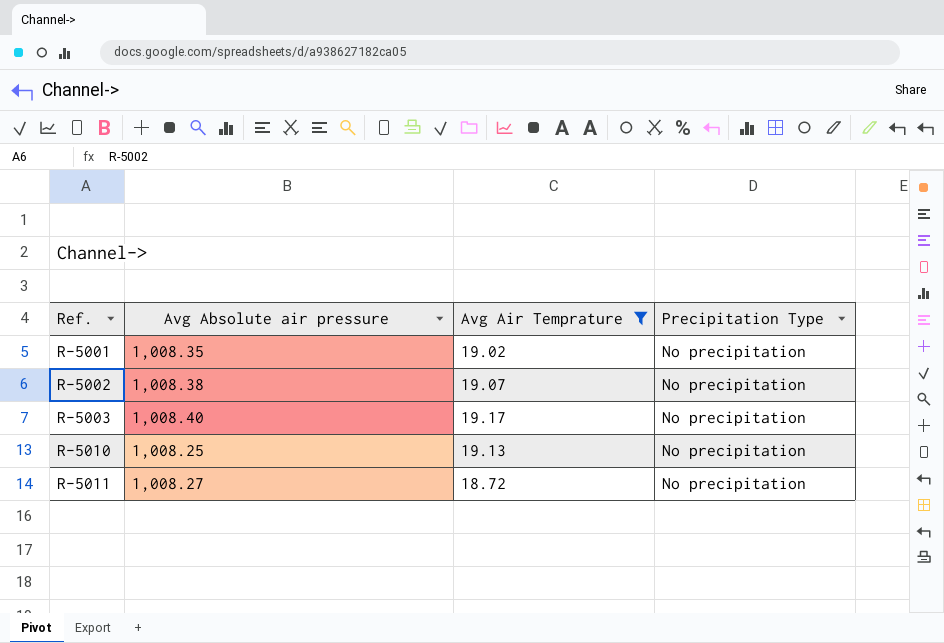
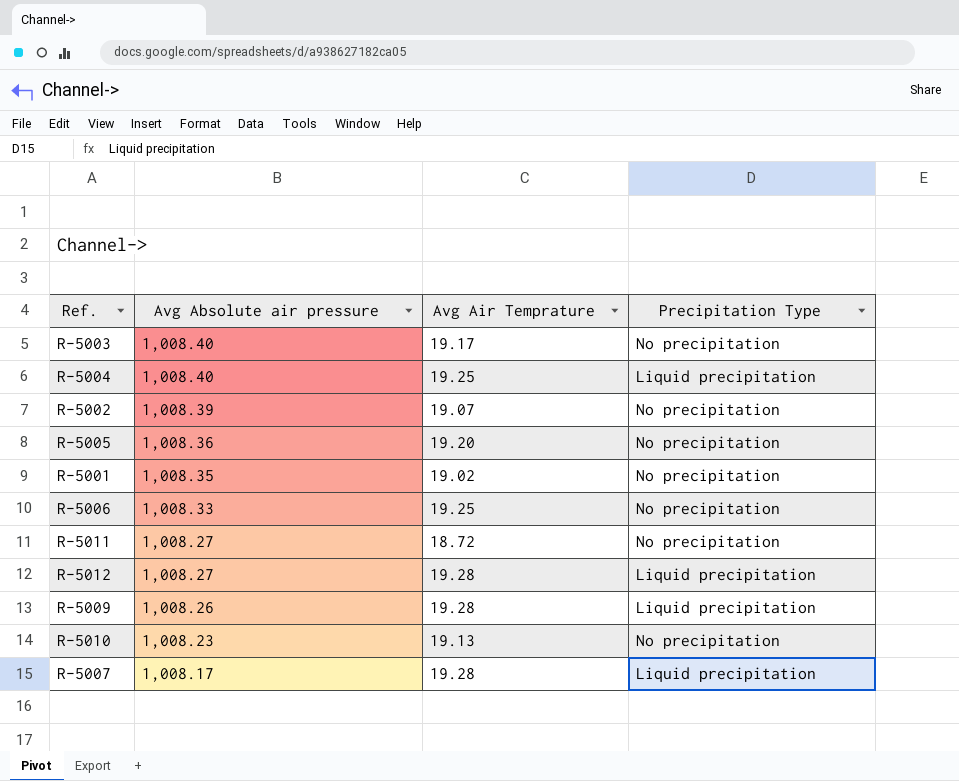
filter: Avg Air Temprature <= 19.17 -> none
row order: Ref. ascending -> Avg Absolute air pressure descending
R-5002 | Avg Absolute air pressure: 1,008.38 -> 1,008.39
R-5010 | Avg Absolute air pressure: 1,008.25 -> 1,008.23

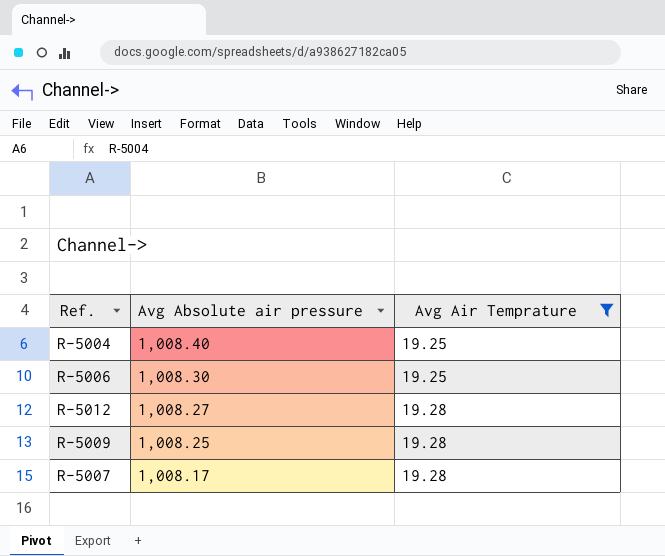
filter: none -> Avg Air Temprature >= 19.25
column Precipitation Type | position: 4 -> none
R-5006 | Avg Absolute air pressure: 1,008.33 -> 1,008.30
R-5009 | Avg Absolute air pressure: 1,008.26 -> 1,008.25

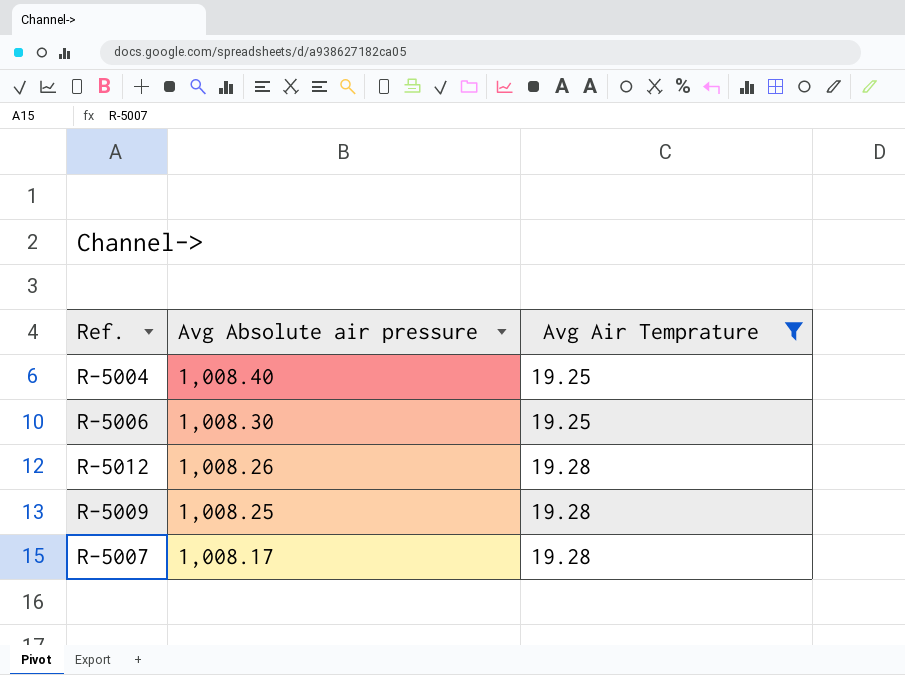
R-5012 | Avg Absolute air pressure: 1,008.27 -> 1,008.26

